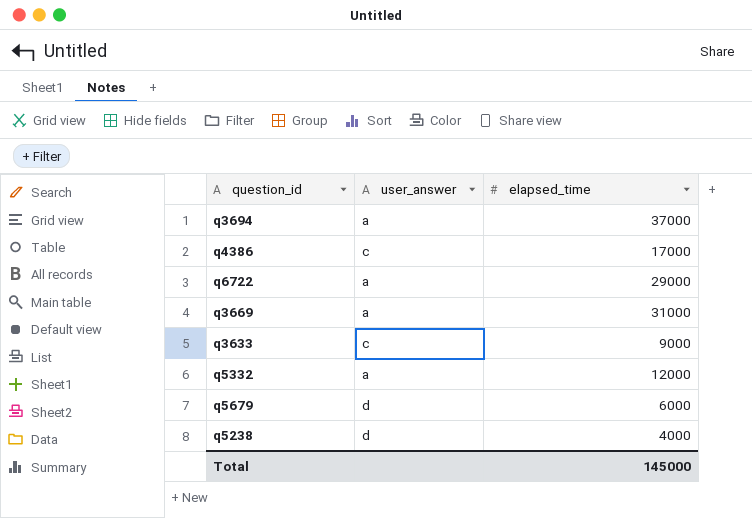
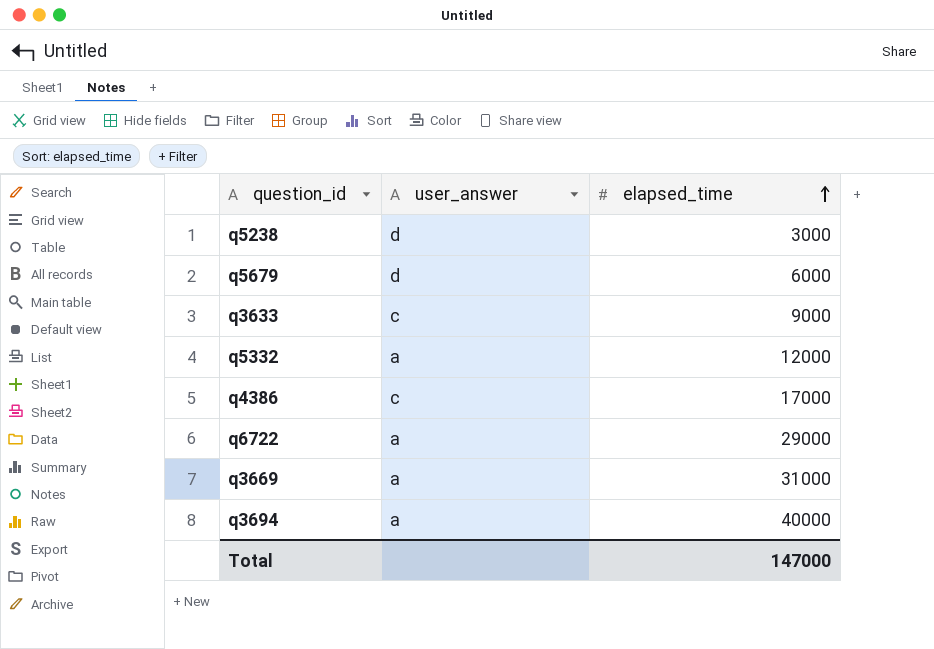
row order: none -> elapsed_time ascending
q5238 | elapsed_time: 4000 -> 3000
q3694 | elapsed_time: 37000 -> 40000
Total | elapsed_time: 145000 -> 147000

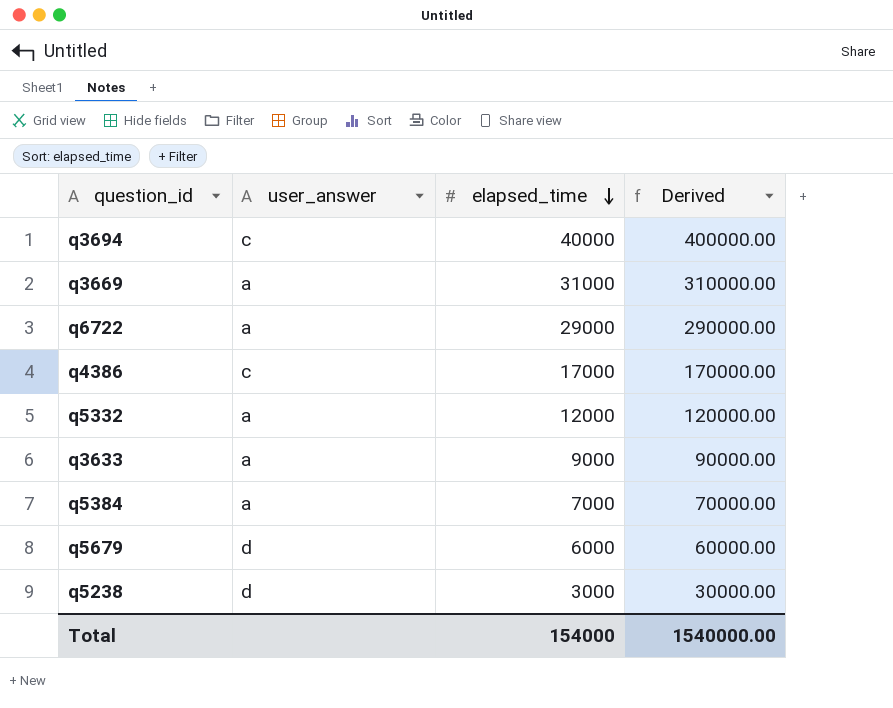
row order: elapsed_time ascending -> elapsed_time descending
column Derived | formula: none -> [elapsed_time] * 10
q3694 | user_answer: a -> c
q3633 | user_answer: c -> a
row q5384: none -> a | 7000 | 70000.00
Total | elapsed_time: 147000 -> 154000

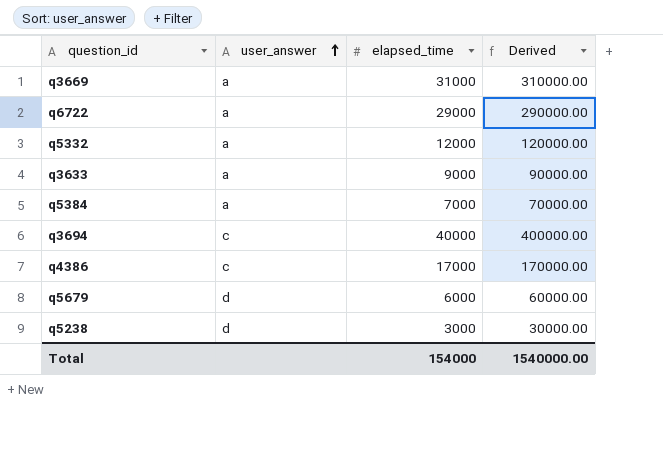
row order: elapsed_time descending -> user_answer ascending

